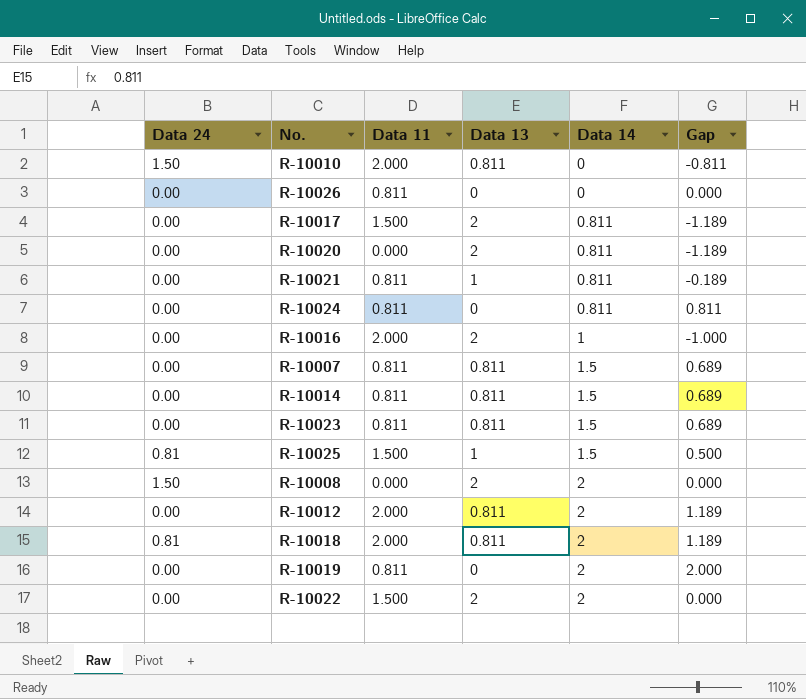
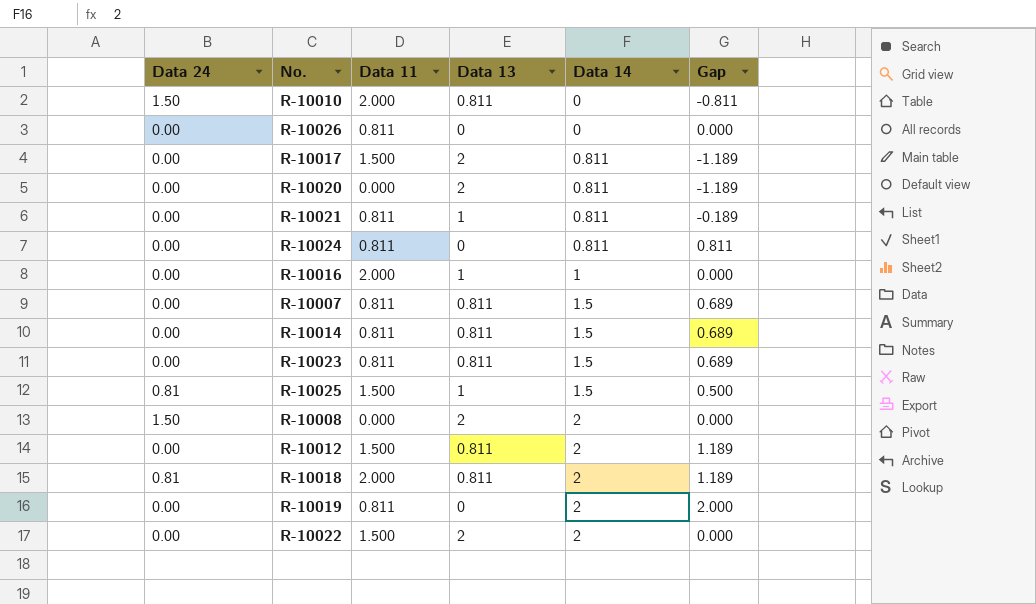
R-10016 | Data 13: 2 -> 1
R-10016 | Gap: -1.000 -> 0.000
R-10012 | Data 11: 2.000 -> 1.500

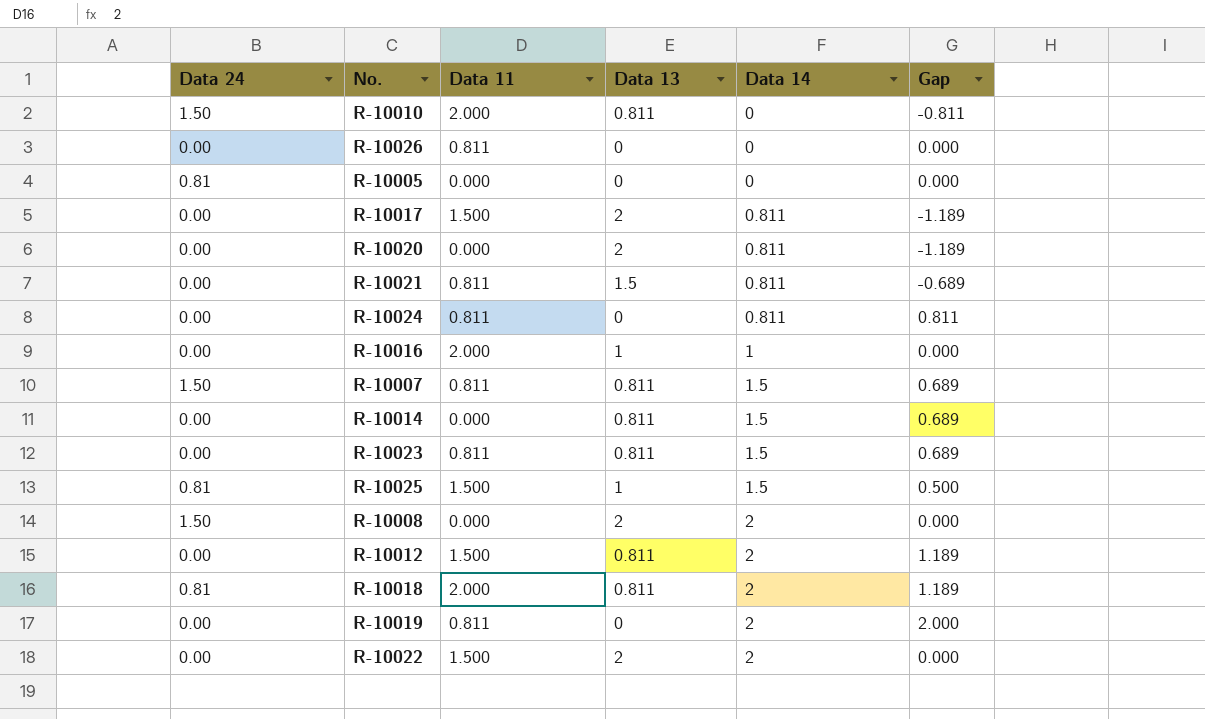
row R-10005: none -> 0.81 | 0.000 | 0 | 0 | 0.000
R-10021 | Data 13: 1 -> 1.5
R-10021 | Gap: -0.189 -> -0.689
R-10007 | Data 24: 0.00 -> 1.50
R-10014 | Data 11: 0.811 -> 0.000

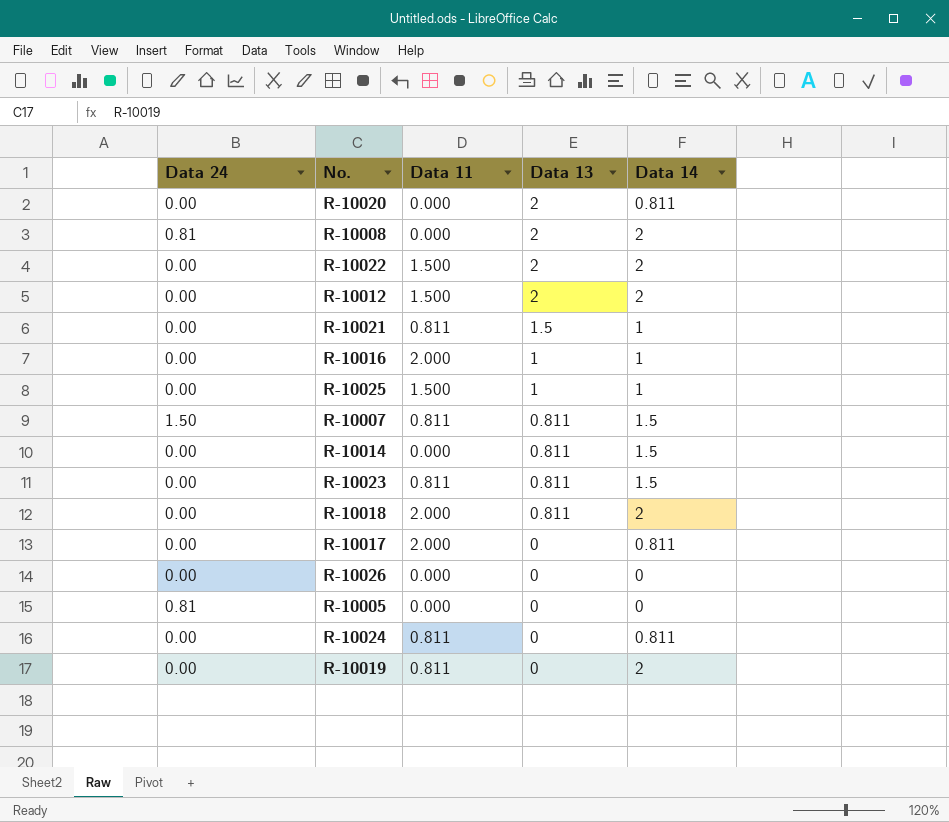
row order: Data 14 ascending -> Data 13 descending
column Gap | formula: [Data 14] - [Data 13] -> none
row R-10010: 1.50 | 2.000 | 0.811 | 0 | -0.811 -> none
R-10008 | Data 24: 1.50 -> 0.81
R-10012 | Data 13: 0.811 -> 2
R-10021 | Data 14: 0.811 -> 1
R-10025 | Data 24: 0.81 -> 0.00
R-10025 | Data 14: 1.5 -> 1
R-10018 | Data 24: 0.81 -> 0.00
R-10017 | Data 11: 1.500 -> 2.000
R-10017 | Data 13: 2 -> 0
R-10026 | Data 11: 0.811 -> 0.000

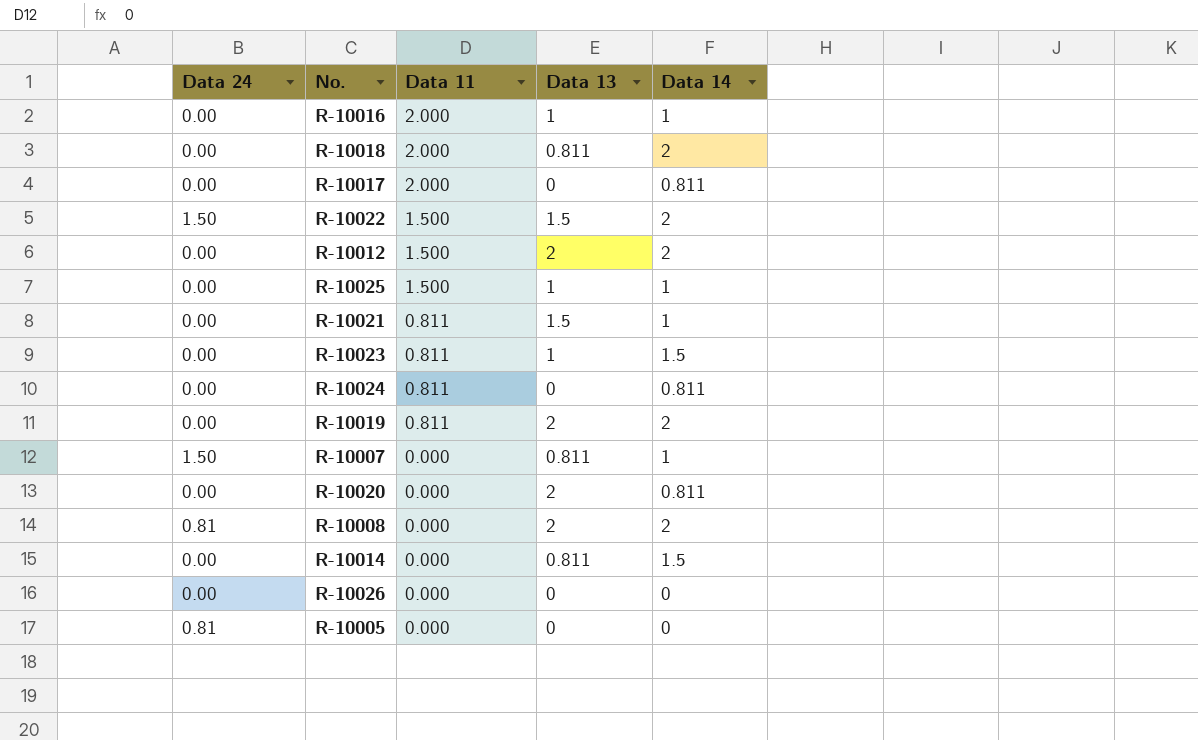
row order: Data 13 descending -> Data 11 descending
R-10022 | Data 24: 0.00 -> 1.50
R-10022 | Data 13: 2 -> 1.5
R-10023 | Data 13: 0.811 -> 1
R-10019 | Data 13: 0 -> 2
R-10007 | Data 11: 0.811 -> 0.000
R-10007 | Data 14: 1.5 -> 1

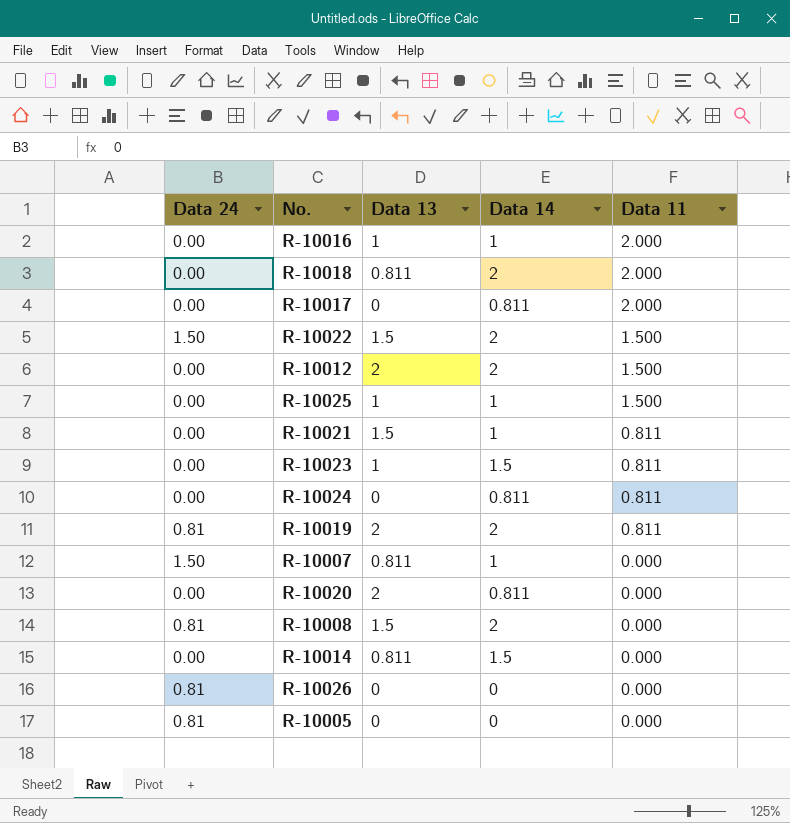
column Data 11 | position: 3 -> 5
R-10019 | Data 24: 0.00 -> 0.81
R-10008 | Data 13: 2 -> 1.5
R-10026 | Data 24: 0.00 -> 0.81

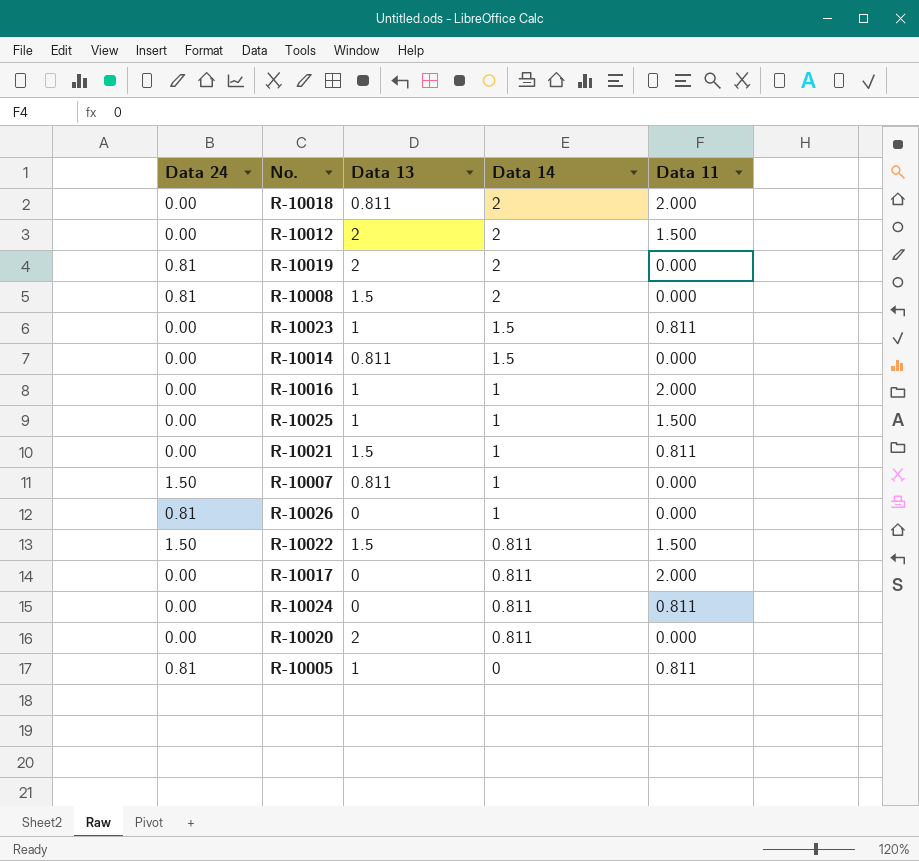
row order: Data 11 descending -> Data 14 descending
R-10019 | Data 11: 0.811 -> 0.000
R-10026 | Data 14: 0 -> 1
R-10022 | Data 14: 2 -> 0.811
R-10005 | Data 13: 0 -> 1
R-10005 | Data 11: 0.000 -> 0.811

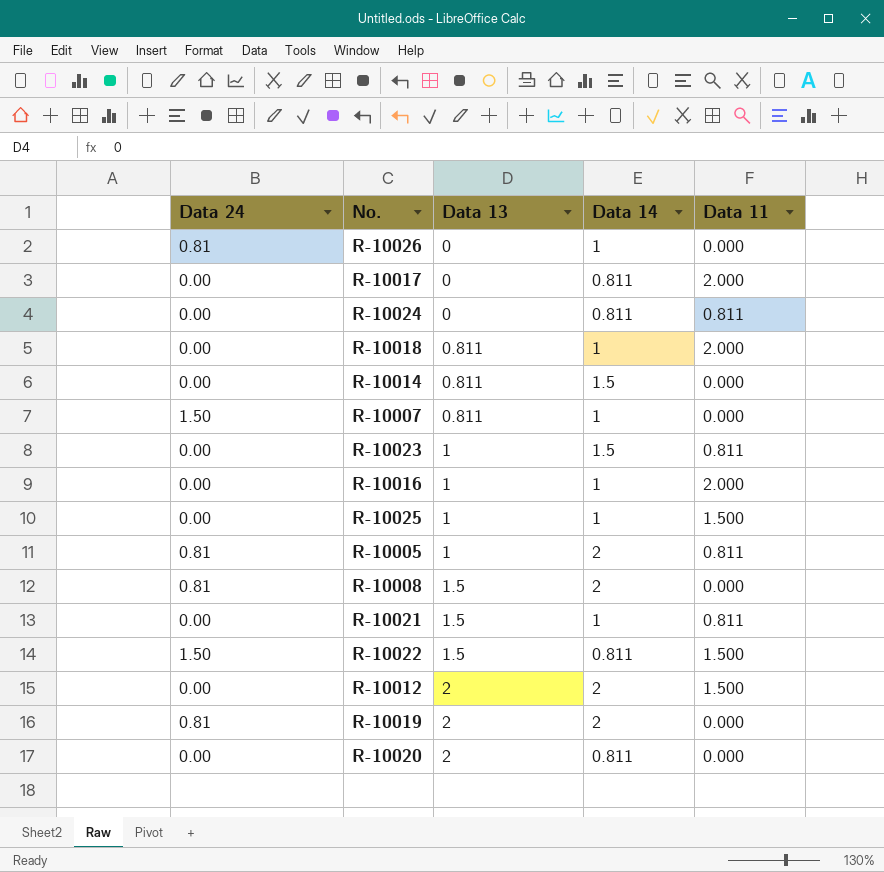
row order: Data 14 descending -> Data 13 ascending
R-10018 | Data 14: 2 -> 1
R-10005 | Data 14: 0 -> 2

